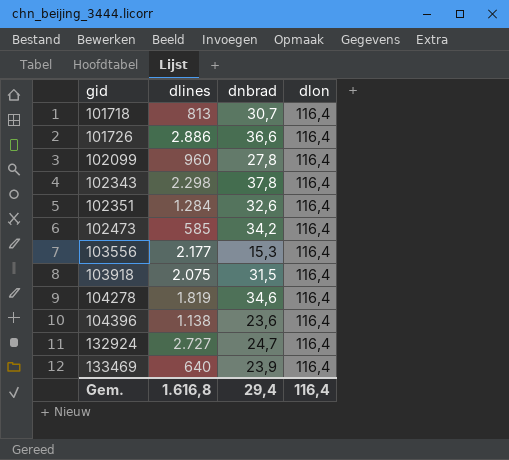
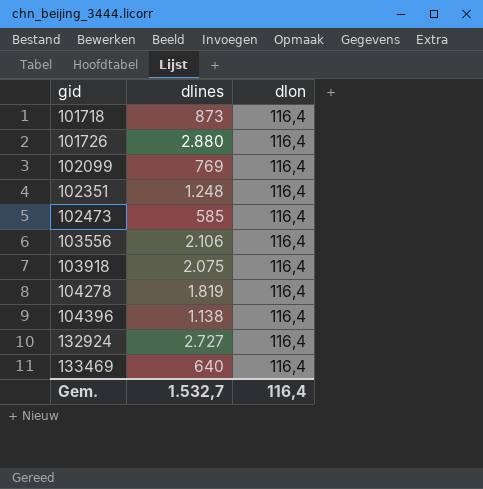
column dnbrad | position: 3 -> none
row 102343: 2.298 | 37,8 | 116,4 -> none
101718 | dlines: 813 -> 873
101726 | dlines: 2.886 -> 2.880
102099 | dlines: 960 -> 769
102351 | dlines: 1.284 -> 1.248
103556 | dlines: 2.177 -> 2.106
Gem. | dlines: 1.616,8 -> 1.532,7

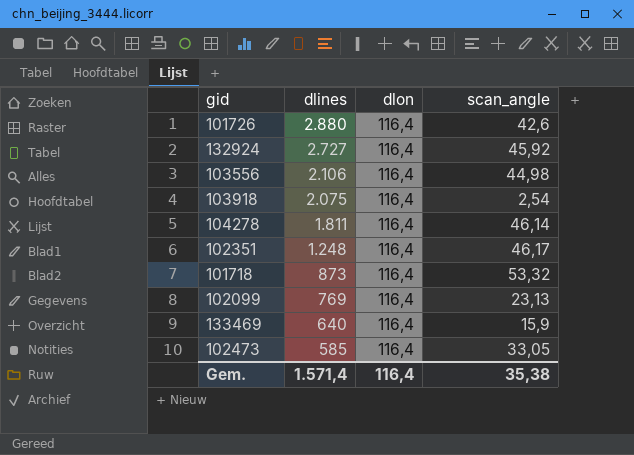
row order: gid ascending -> dlines descending
column scan_angle | position: none -> 4
row 104396: 1.138 | 116,4 -> none
104278 | dlines: 1.819 -> 1.811
Gem. | dlines: 1.532,7 -> 1.571,4

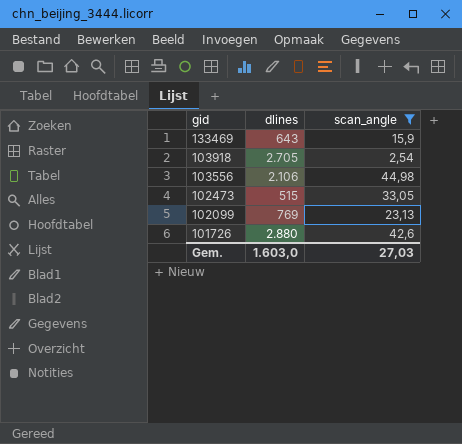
filter: none -> scan_angle <= 44,98
row order: dlines descending -> gid descending
column dlon | position: 3 -> none
133469 | dlines: 640 -> 643
103918 | dlines: 2.075 -> 2.705
102473 | dlines: 585 -> 515
Gem. | dlines: 1.571,4 -> 1.603,0
Gem. | scan_angle: 35,38 -> 27,03

